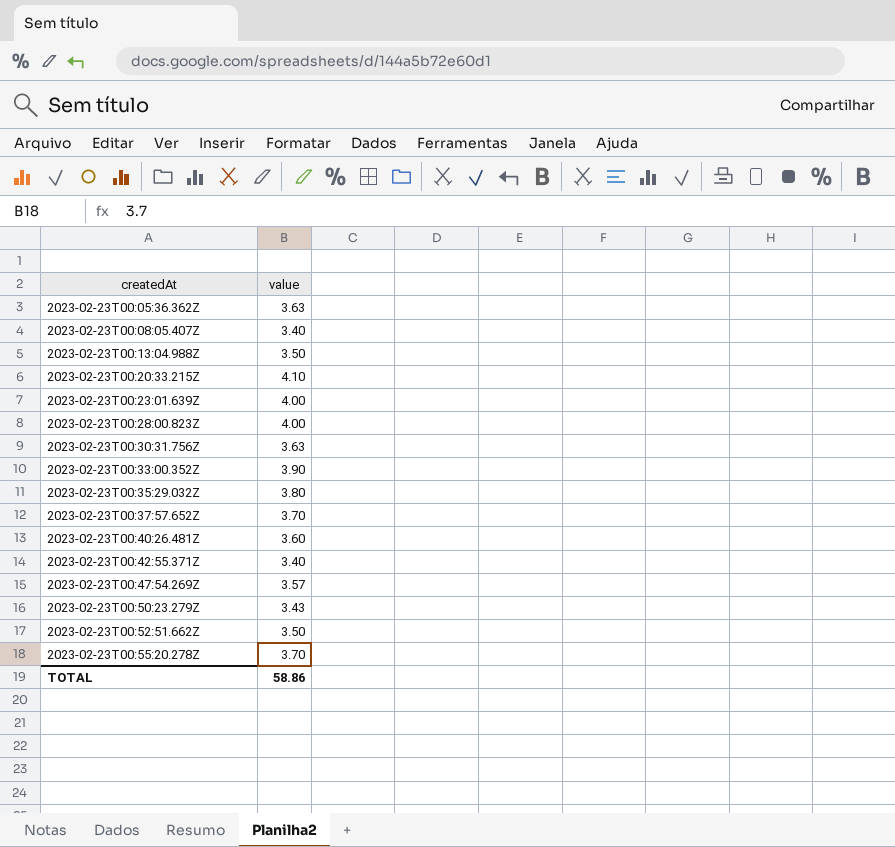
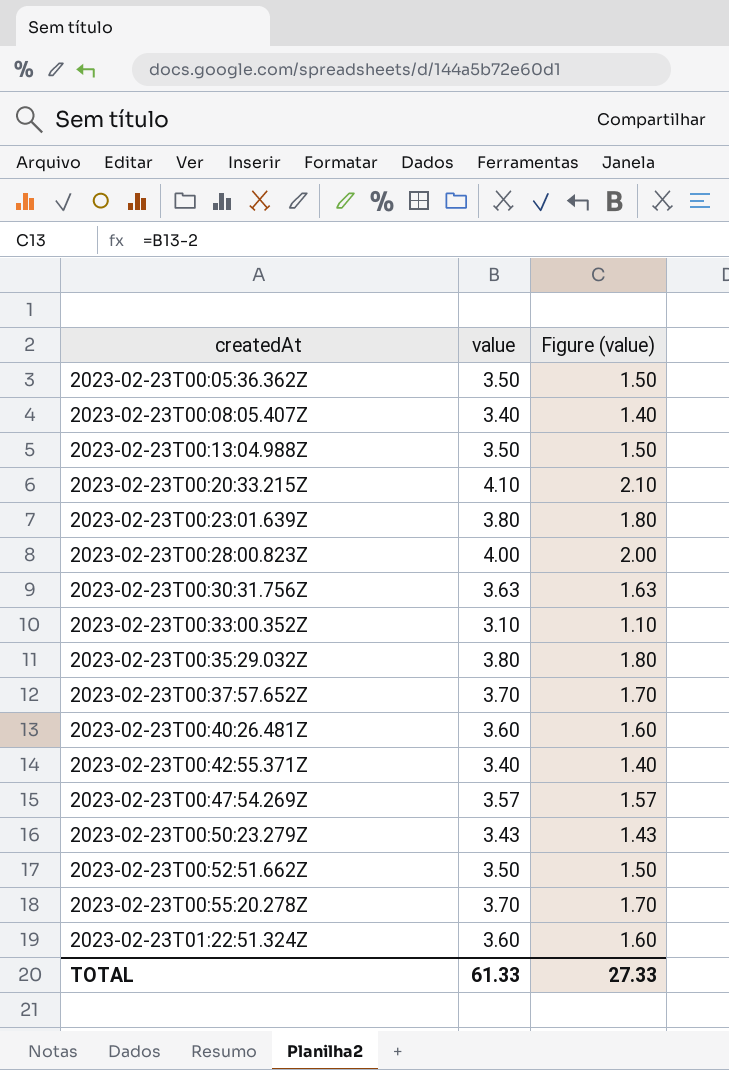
column Figure (value) | formula: none -> [value] - 2
2023-02-23T00:05:36.362Z | value: 3.63 -> 3.50
2023-02-23T00:23:01.639Z | value: 4.00 -> 3.80
2023-02-23T00:33:00.352Z | value: 3.90 -> 3.10
row 2023-02-23T01:22:51.324Z: none -> 3.60 | 1.60
TOTAL | value: 58.86 -> 61.33

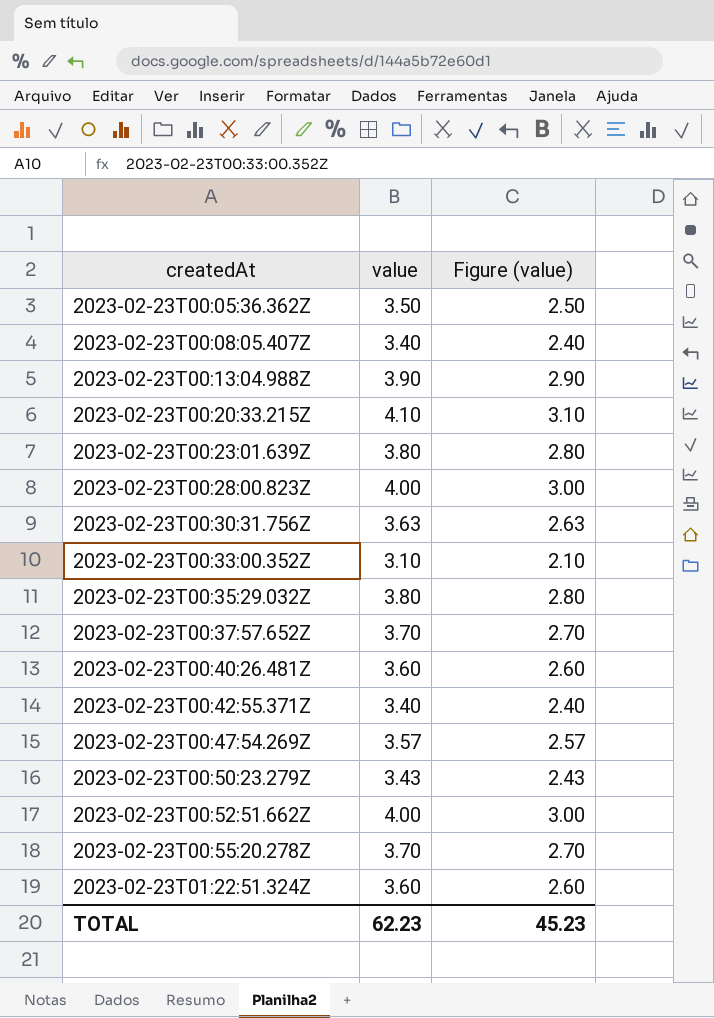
column Figure (value) | formula: [value] - 2 -> [value] - 1
2023-02-23T00:13:04.988Z | value: 3.50 -> 3.90
2023-02-23T00:52:51.662Z | value: 3.50 -> 4.00
TOTAL | value: 61.33 -> 62.23
TOTAL | Figure (value): 27.33 -> 45.23

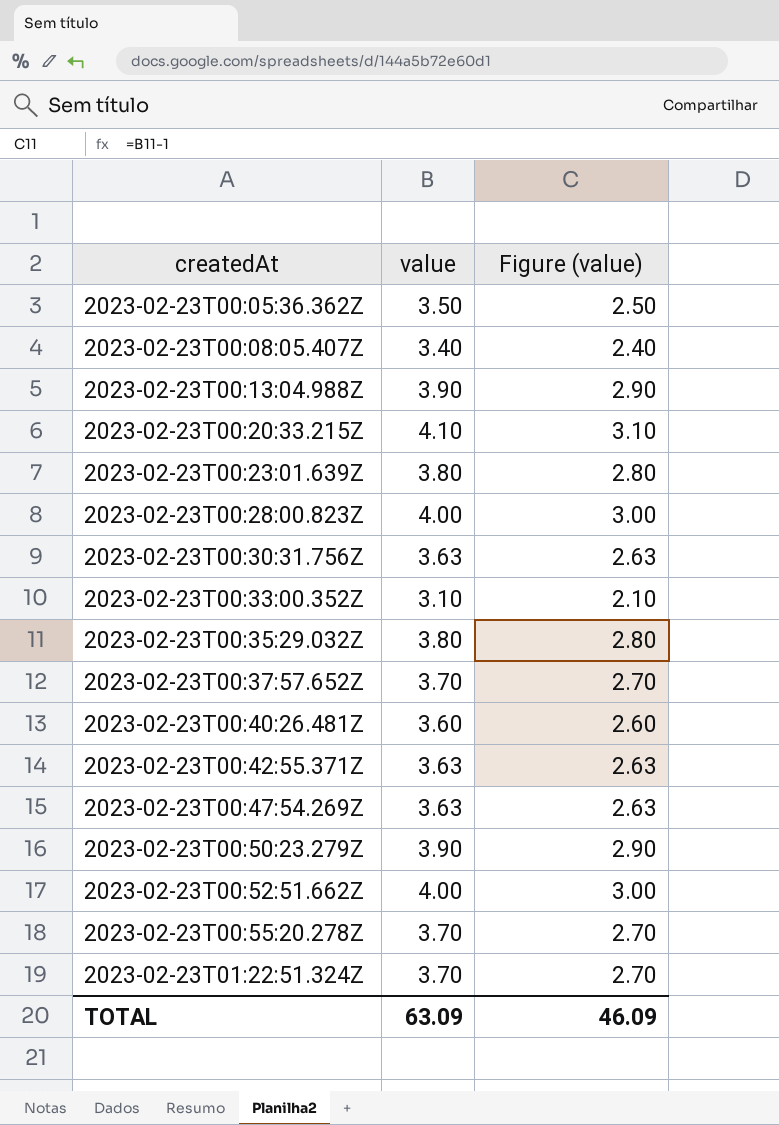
2023-02-23T00:42:55.371Z | value: 3.40 -> 3.63
2023-02-23T00:42:55.371Z | Figure (value): 2.40 -> 2.63
2023-02-23T00:47:54.269Z | value: 3.57 -> 3.63
2023-02-23T00:47:54.269Z | Figure (value): 2.57 -> 2.63
2023-02-23T00:50:23.279Z | value: 3.43 -> 3.90
2023-02-23T00:50:23.279Z | Figure (value): 2.43 -> 2.90
2023-02-23T01:22:51.324Z | value: 3.60 -> 3.70
2023-02-23T01:22:51.324Z | Figure (value): 2.60 -> 2.70
TOTAL | value: 62.23 -> 63.09
TOTAL | Figure (value): 45.23 -> 46.09

